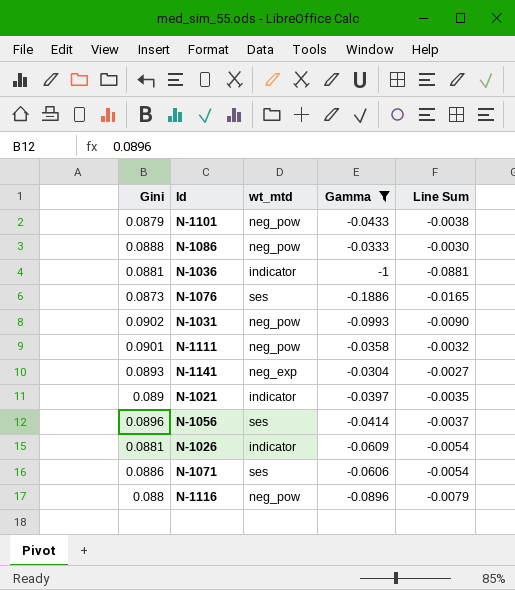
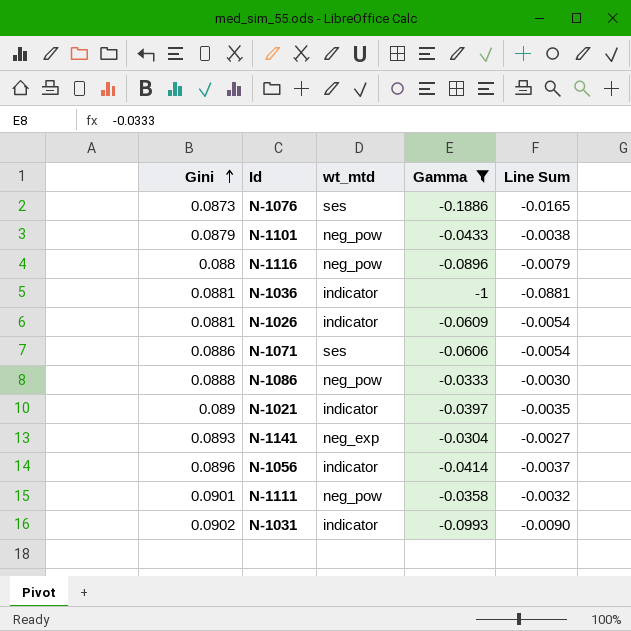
row order: none -> Gini ascending
N-1056 | wt_mtd: ses -> indicator
N-1031 | wt_mtd: neg_pow -> indicator

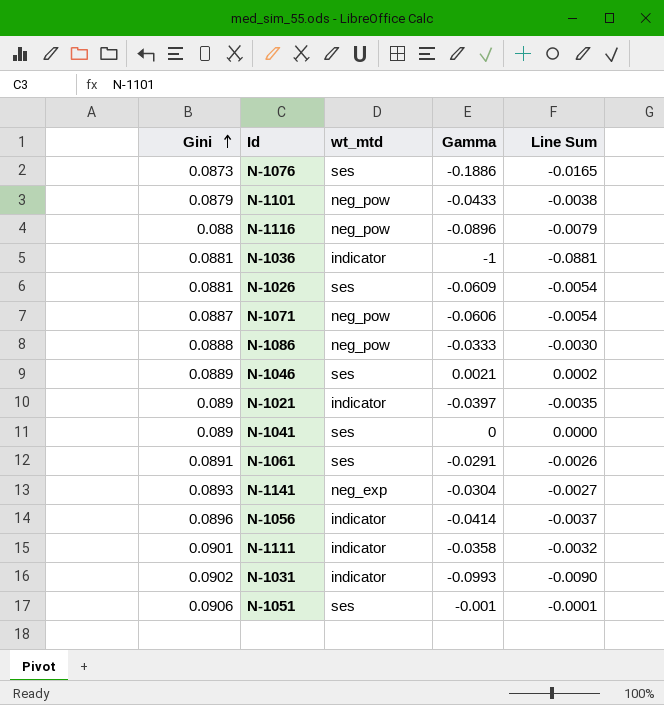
filter: Gamma <= -0.0304 -> none
N-1026 | wt_mtd: indicator -> ses
N-1071 | Gini: 0.0886 -> 0.0887
N-1071 | wt_mtd: ses -> neg_pow
N-1111 | wt_mtd: neg_pow -> indicator

